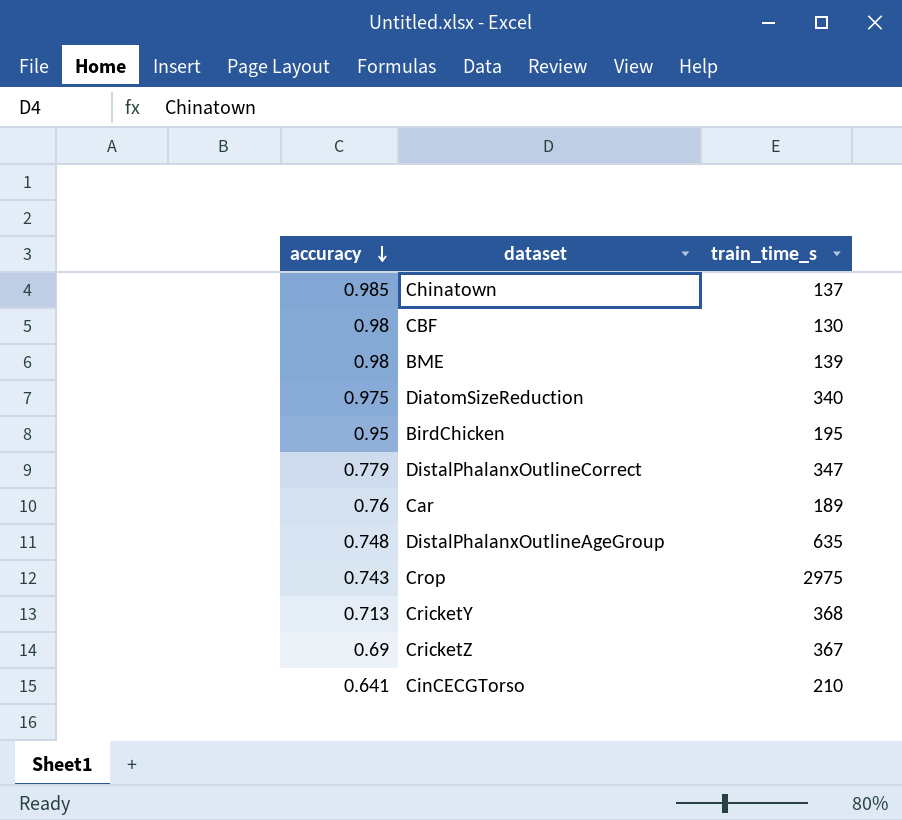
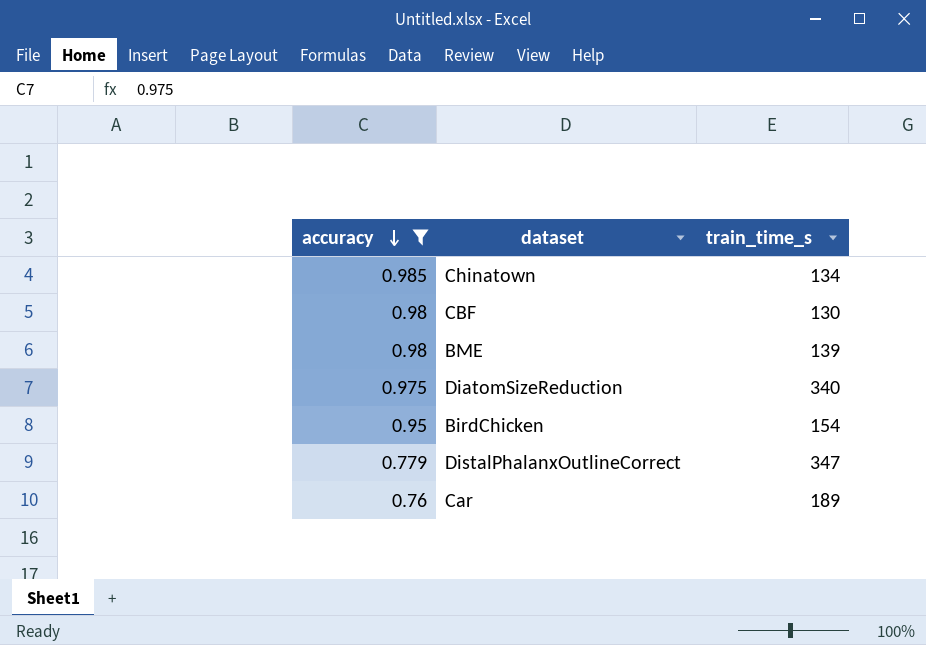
filter: none -> accuracy >= 0.76
Chinatown | train_time_s: 137 -> 134
BirdChicken | train_time_s: 195 -> 154

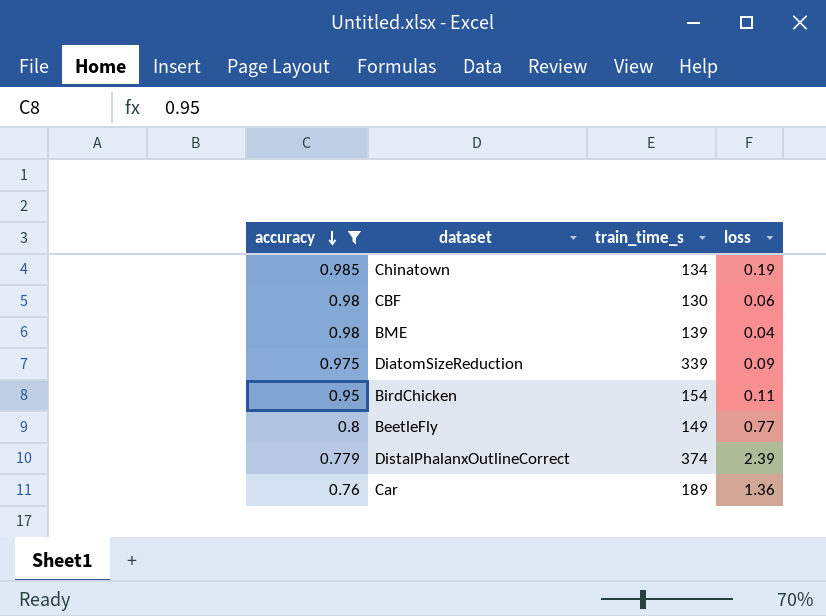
column loss | position: none -> 4
DiatomSizeReduction | train_time_s: 340 -> 339
row BeetleFly: none -> 0.8 | 149 | 0.77
DistalPhalanxOutlineCorrect | train_time_s: 347 -> 374

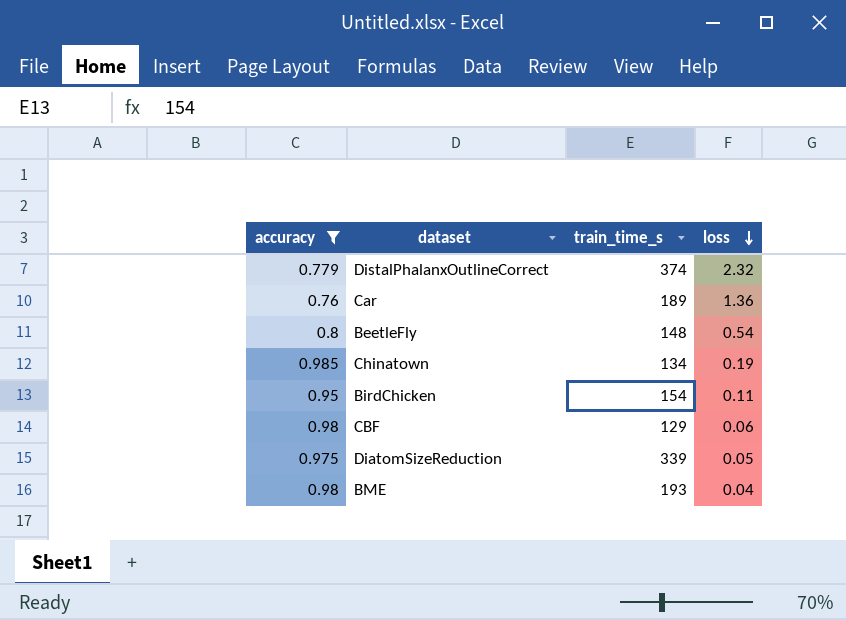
row order: accuracy descending -> loss descending
DistalPhalanxOutlineCorrect | loss: 2.39 -> 2.32
BeetleFly | train_time_s: 149 -> 148
BeetleFly | loss: 0.77 -> 0.54
CBF | train_time_s: 130 -> 129
DiatomSizeReduction | loss: 0.09 -> 0.05
BME | train_time_s: 139 -> 193

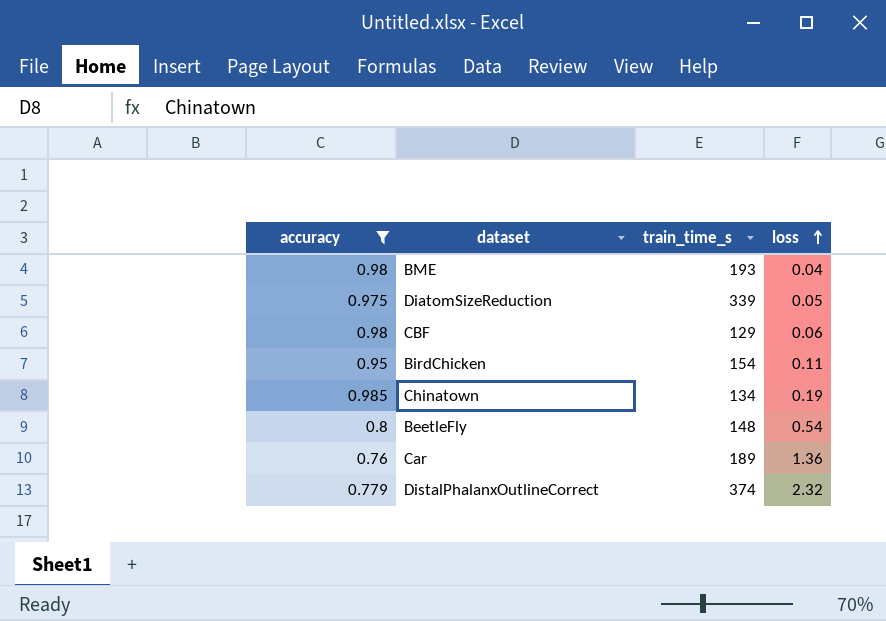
row order: loss descending -> loss ascending

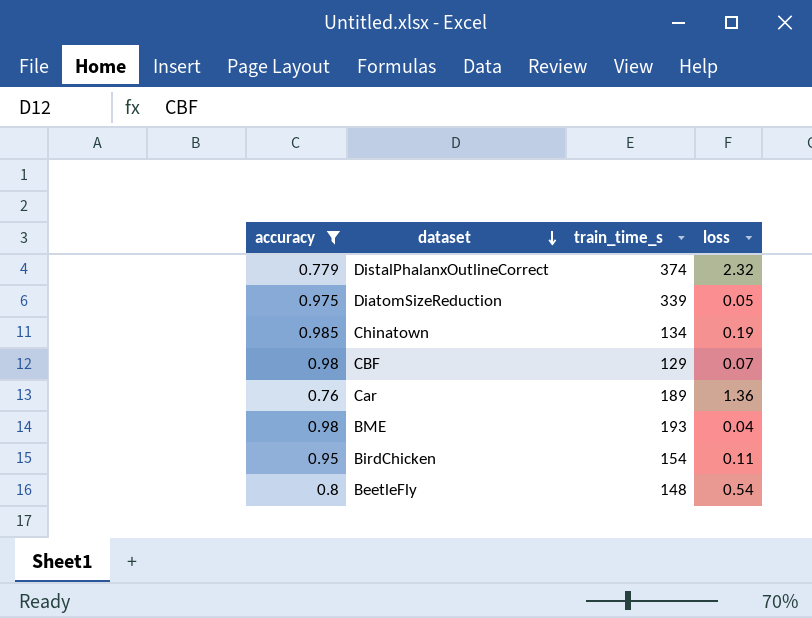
row order: loss ascending -> dataset descending
CBF | loss: 0.06 -> 0.07

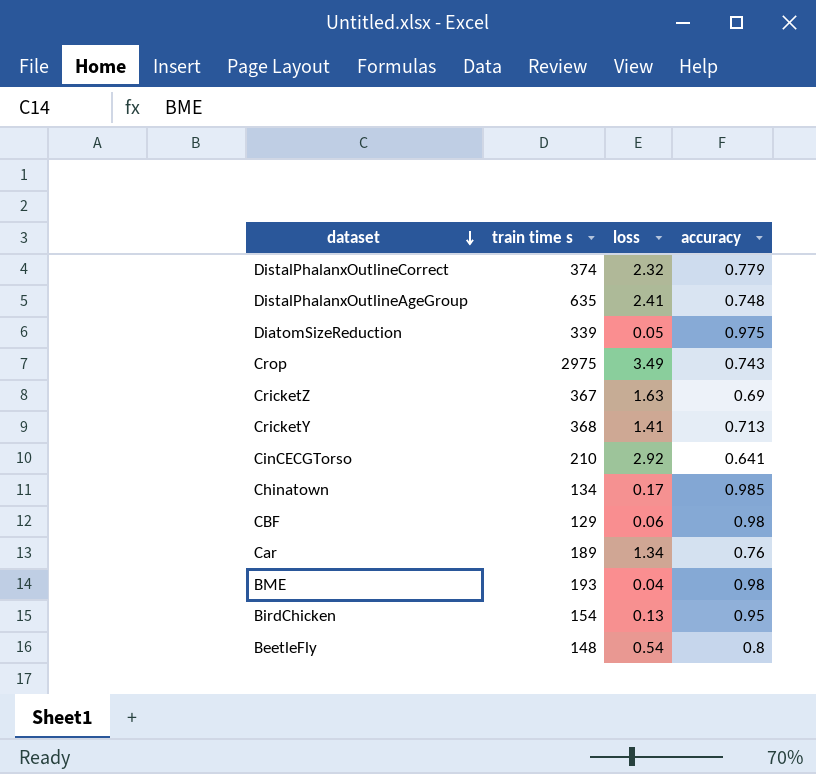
filter: accuracy >= 0.76 -> none
column name: train_time_s -> train time s
column accuracy | position: 1 -> 4
Chinatown | loss: 0.19 -> 0.17
CBF | loss: 0.07 -> 0.06
Car | loss: 1.36 -> 1.34
BirdChicken | loss: 0.11 -> 0.13

